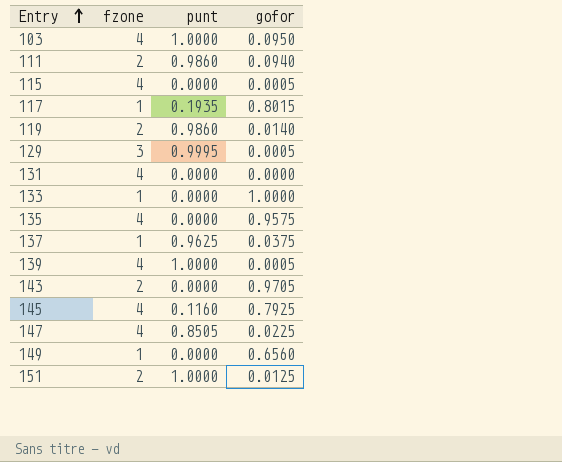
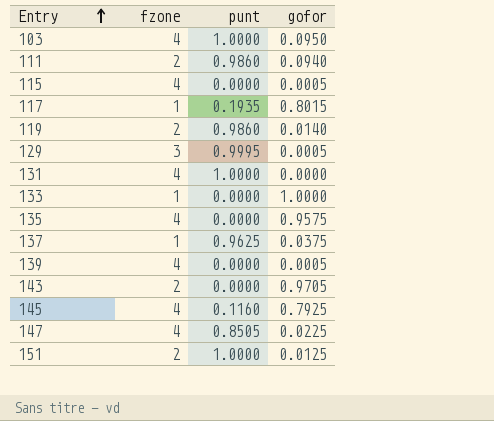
row 149: 1 | 0.0000 | 0.6560 -> none
131 | punt: 0.0000 -> 1.0000
139 | punt: 1.0000 -> 0.0000

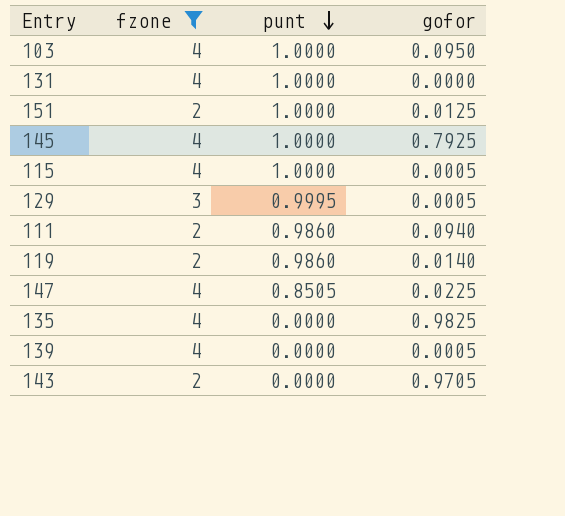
filter: none -> fzone != 1
row order: Entry ascending -> punt descending
145 | punt: 0.1160 -> 1.0000
115 | punt: 0.0000 -> 1.0000
135 | gofor: 0.9575 -> 0.9825

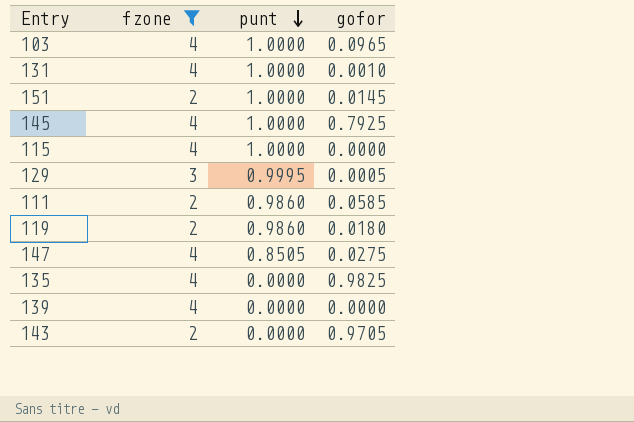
103 | gofor: 0.0950 -> 0.0965
131 | gofor: 0.0000 -> 0.0010
151 | gofor: 0.0125 -> 0.0145
115 | gofor: 0.0005 -> 0.0000
111 | gofor: 0.0940 -> 0.0585
119 | gofor: 0.0140 -> 0.0180
147 | gofor: 0.0225 -> 0.0275
139 | gofor: 0.0005 -> 0.0000

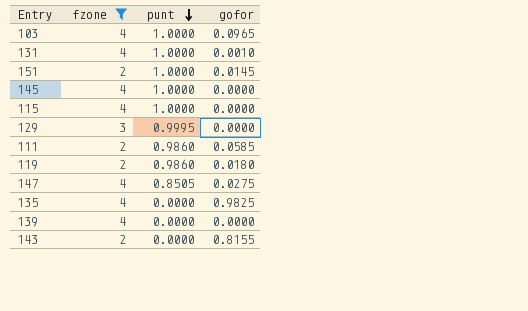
145 | gofor: 0.7925 -> 0.0000
129 | gofor: 0.0005 -> 0.0000
143 | gofor: 0.9705 -> 0.8155

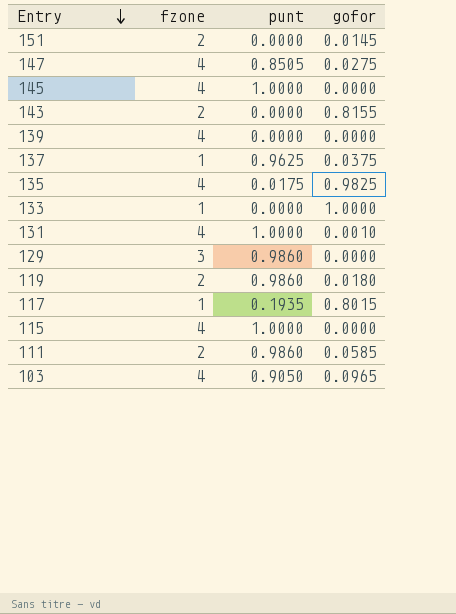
filter: fzone != 1 -> none
row order: punt descending -> Entry descending
151 | punt: 1.0000 -> 0.0000
135 | punt: 0.0000 -> 0.0175
129 | punt: 0.9995 -> 0.9860
103 | punt: 1.0000 -> 0.9050

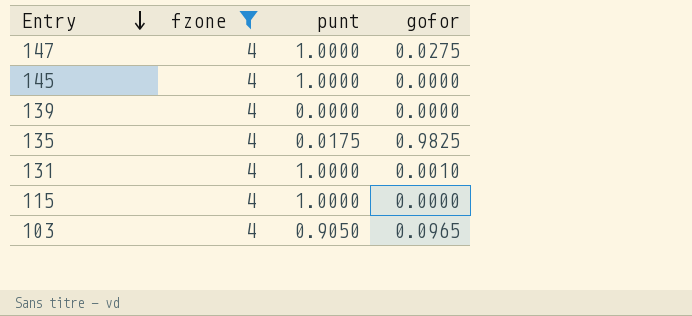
filter: none -> fzone = 4
147 | punt: 0.8505 -> 1.0000

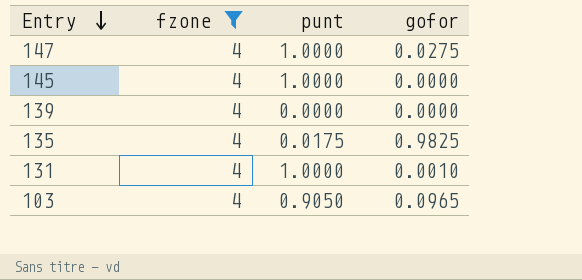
row 115: 4 | 1.0000 | 0.0000 -> none

